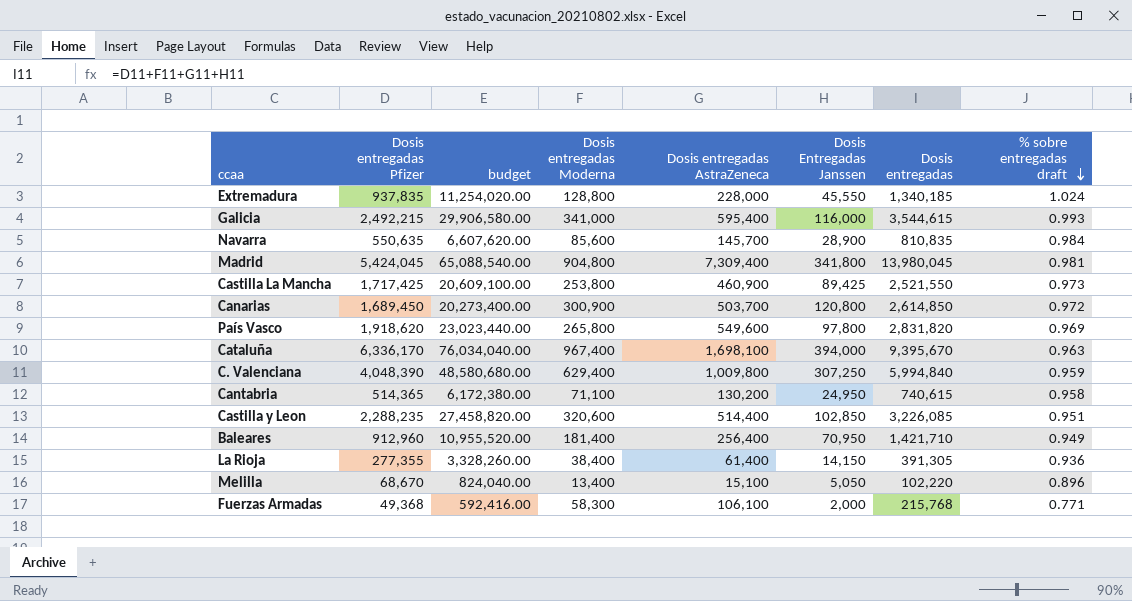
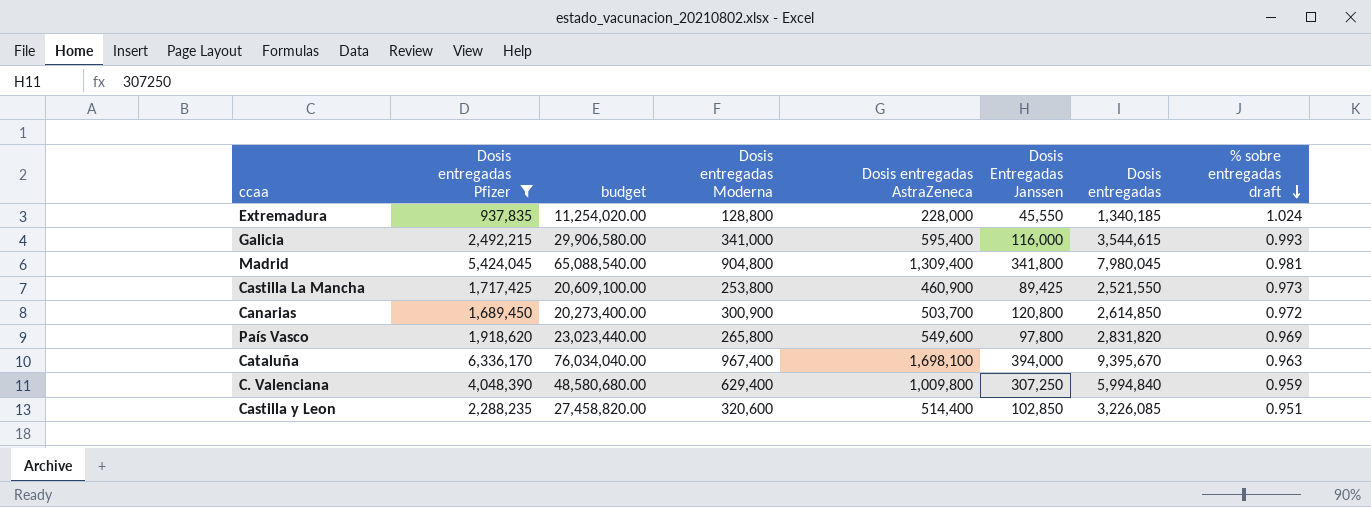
filter: none -> Dosis entregadas Pfizer >= 937,835
Madrid | Dosis entregadas AstraZeneca: 7,309,400 -> 1,309,400
Madrid | Dosis entregadas: 13,980,045 -> 7,980,045

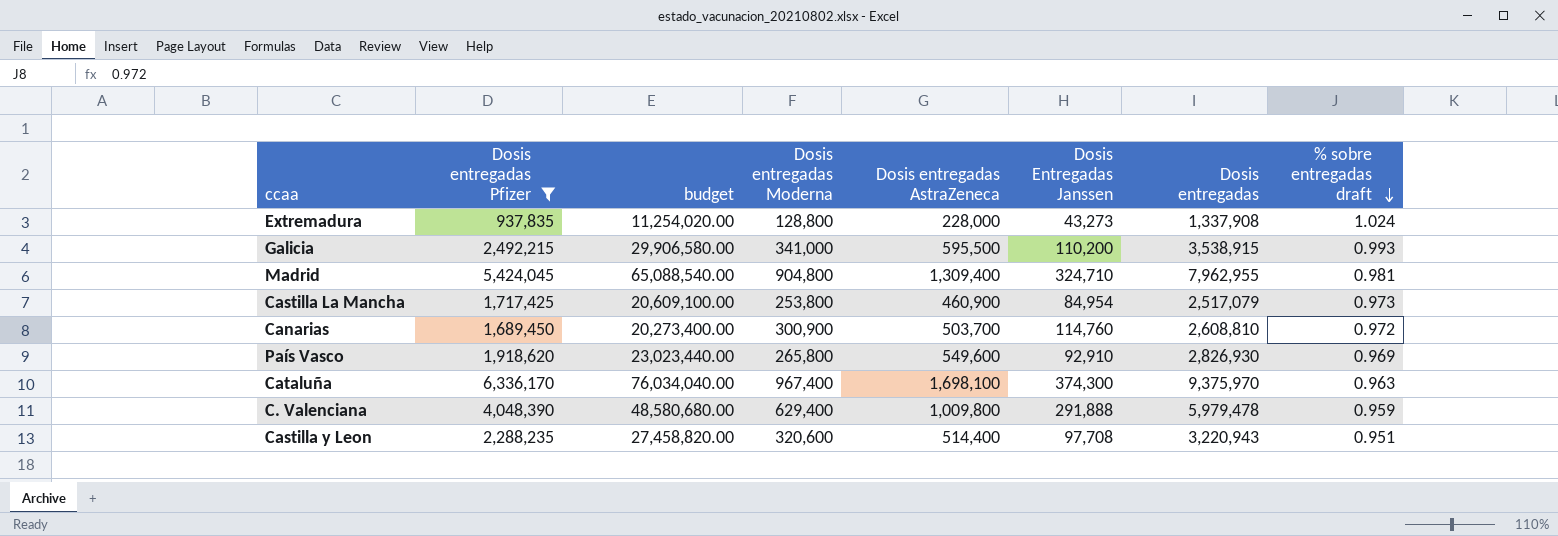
Extremadura | Dosis Entregadas Janssen: 45,550 -> 43,273
Extremadura | Dosis entregadas: 1,340,185 -> 1,337,908
Galicia | Dosis entregadas AstraZeneca: 595,400 -> 595,500
Galicia | Dosis Entregadas Janssen: 116,000 -> 110,200
Galicia | Dosis entregadas: 3,544,615 -> 3,538,915
Madrid | Dosis Entregadas Janssen: 341,800 -> 324,710
Madrid | Dosis entregadas: 7,980,045 -> 7,962,955
Castilla La Mancha | Dosis Entregadas Janssen: 89,425 -> 84,954
Castilla La Mancha | Dosis entregadas: 2,521,550 -> 2,517,079
Canarias | Dosis Entregadas Janssen: 120,800 -> 114,760
Canarias | Dosis entregadas: 2,614,850 -> 2,608,810
País Vasco | Dosis Entregadas Janssen: 97,800 -> 92,910
País Vasco | Dosis entregadas: 2,831,820 -> 2,826,930
Cataluña | Dosis Entregadas Janssen: 394,000 -> 374,300
Cataluña | Dosis entregadas: 9,395,670 -> 9,375,970
C. Valenciana | Dosis Entregadas Janssen: 307,250 -> 291,888
C. Valenciana | Dosis entregadas: 5,994,840 -> 5,979,478
Castilla y Leon | Dosis Entregadas Janssen: 102,850 -> 97,708
Castilla y Leon | Dosis entregadas: 3,226,085 -> 3,220,943

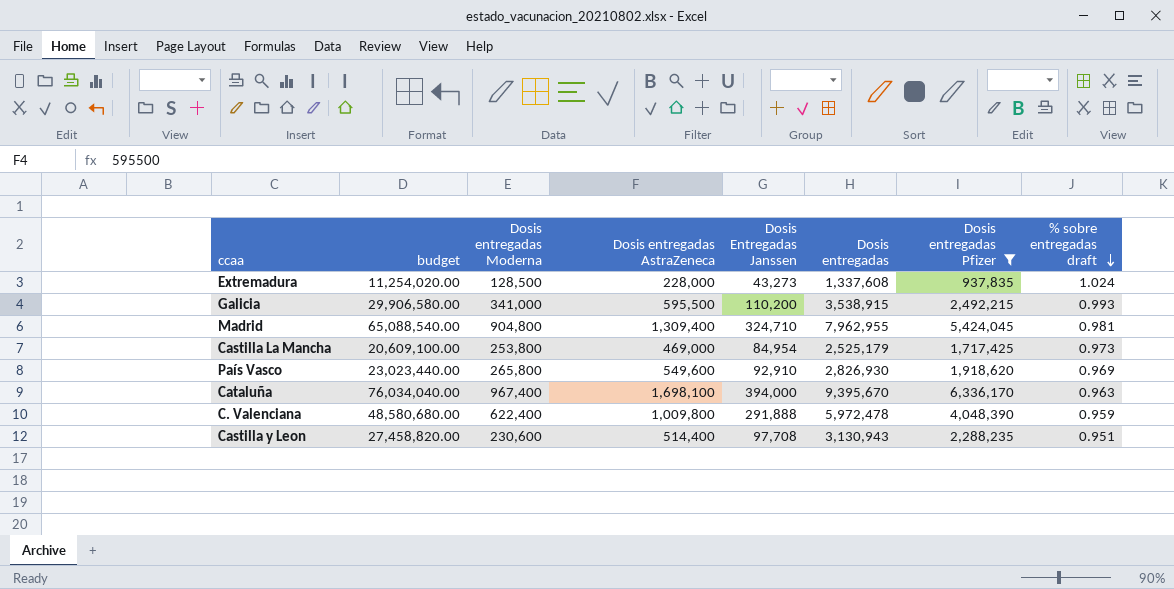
column Dosis entregadas Pfizer | position: 2 -> 7
row Canarias: 1,689,450 | 20,273,400.00 | 300,900 | 503,700 | 114,760 | 2,608,810 | 0.972 -> none
Extremadura | Dosis entregadas Moderna: 128,800 -> 128,500
Extremadura | Dosis entregadas: 1,337,908 -> 1,337,608
Castilla La Mancha | Dosis entregadas AstraZeneca: 460,900 -> 469,000
Castilla La Mancha | Dosis entregadas: 2,517,079 -> 2,525,179
Cataluña | Dosis Entregadas Janssen: 374,300 -> 394,000
Cataluña | Dosis entregadas: 9,375,970 -> 9,395,670
C. Valenciana | Dosis entregadas Moderna: 629,400 -> 622,400
C. Valenciana | Dosis entregadas: 5,979,478 -> 5,972,478
Castilla y Leon | Dosis entregadas Moderna: 320,600 -> 230,600
Castilla y Leon | Dosis entregadas: 3,220,943 -> 3,130,943

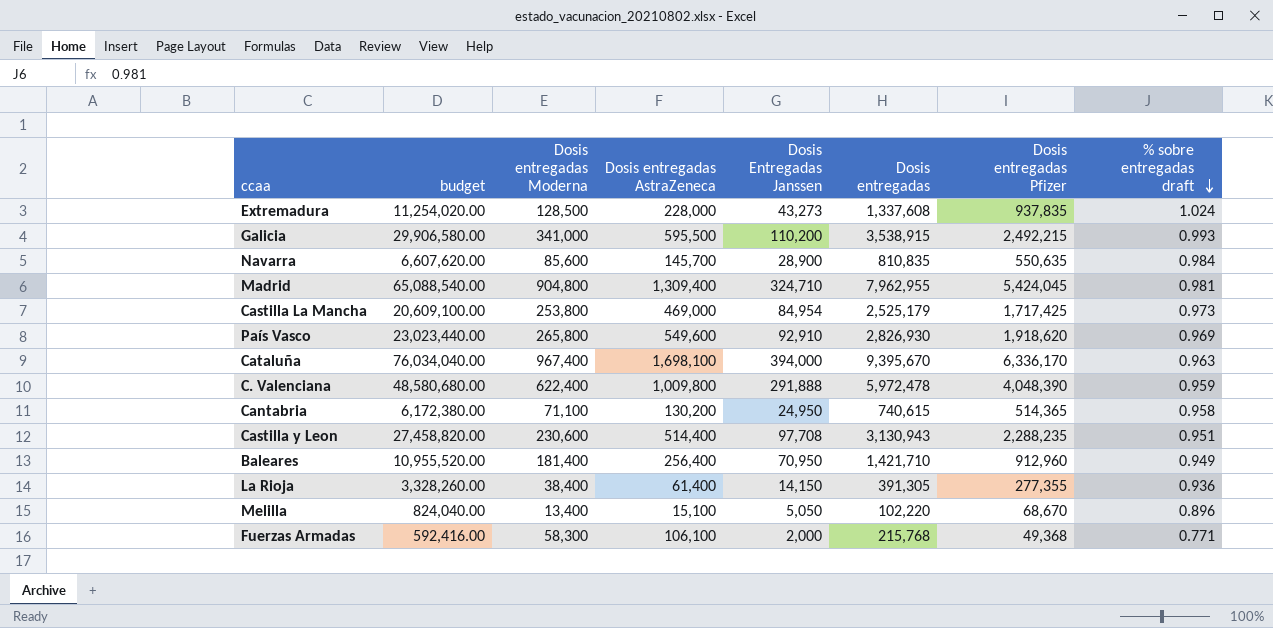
filter: Dosis entregadas Pfizer >= 937,835 -> none

